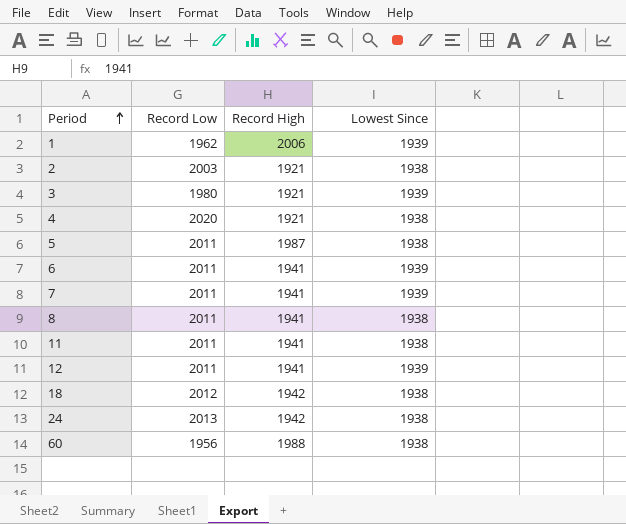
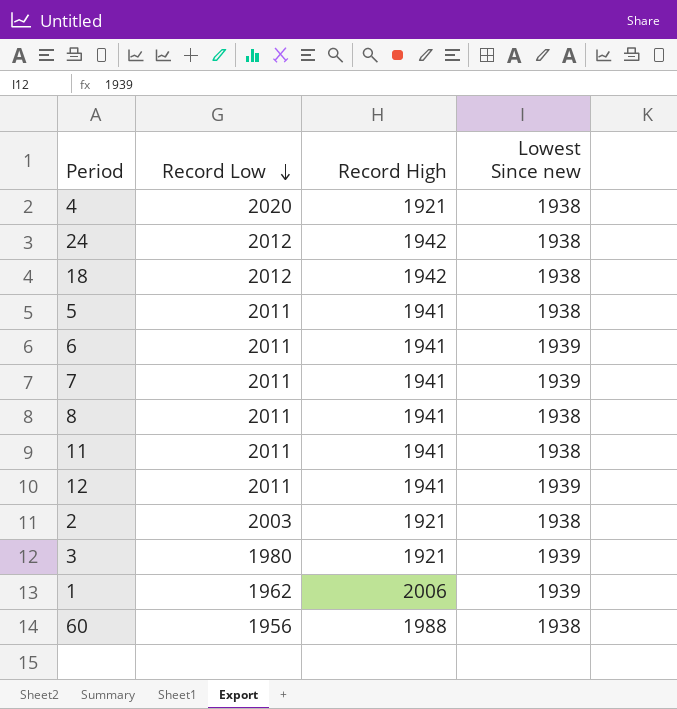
row order: Period ascending -> Record Low descending
column name: Lowest Since -> Lowest Since new
24 | Record Low: 2013 -> 2012
5 | Record High: 1987 -> 1941

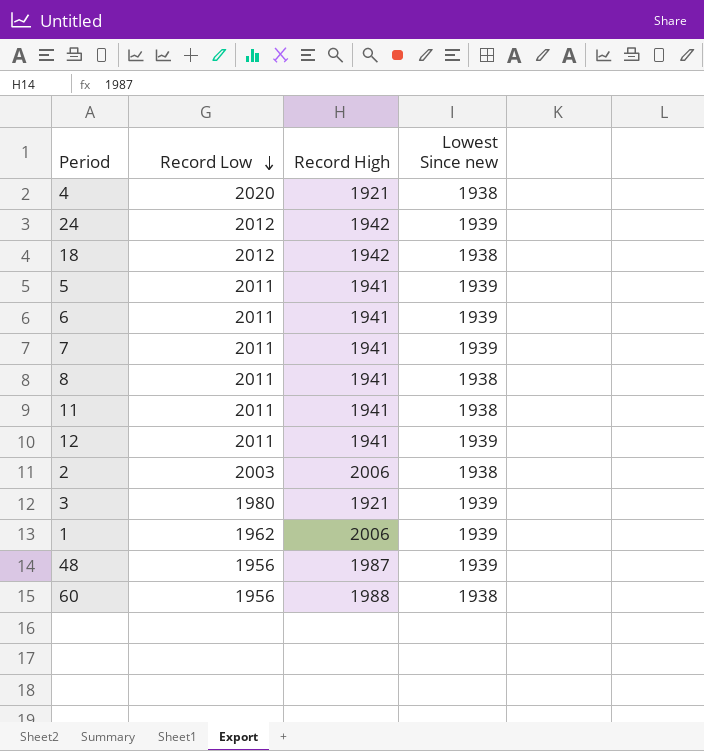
24 | Lowest Since new: 1938 -> 1939
5 | Lowest Since new: 1938 -> 1939
2 | Record High: 1921 -> 2006
row 48: none -> 1956 | 1987 | 1939

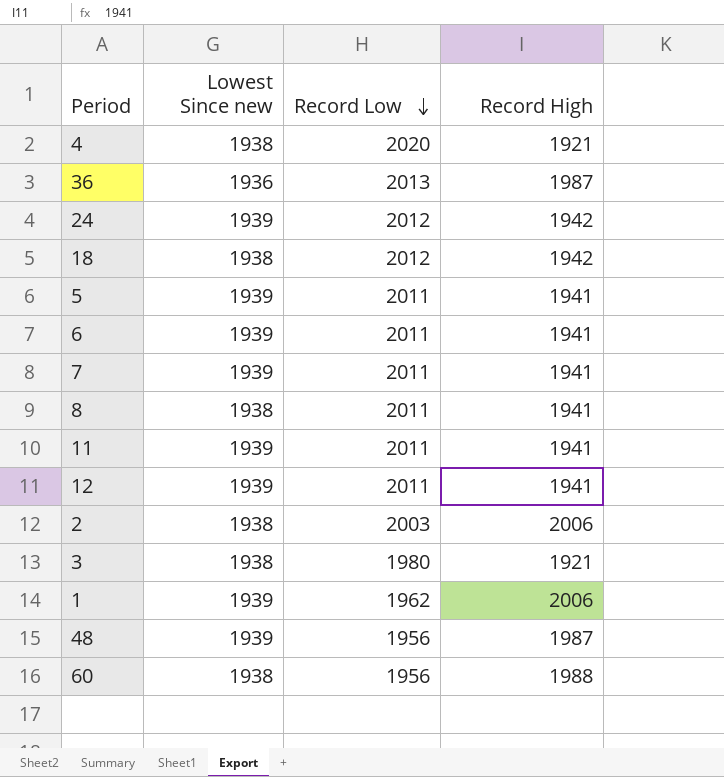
column Lowest Since new | position: 4 -> 2
row 36: none -> 1936 | 2013 | 1987
11 | Lowest Since new: 1938 -> 1939
3 | Lowest Since new: 1939 -> 1938

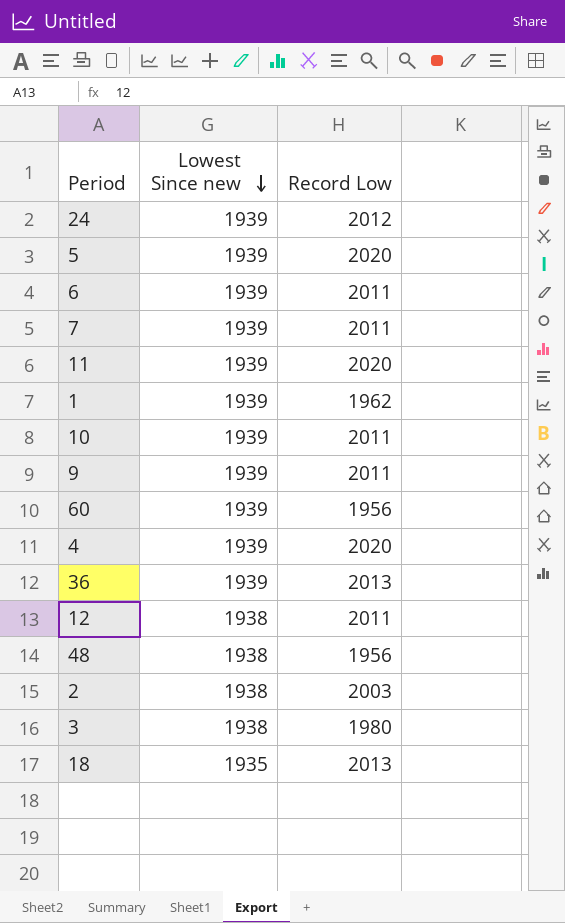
row order: Record Low descending -> Lowest Since new descending
column Record High | position: 4 -> none
row 8: 1938 | 2011 | 1941 -> none
5 | Record Low: 2011 -> 2020
11 | Record Low: 2011 -> 2020
row 10: none -> 1939 | 2011
row 9: none -> 1939 | 2011
60 | Lowest Since new: 1938 -> 1939
4 | Lowest Since new: 1938 -> 1939
36 | Lowest Since new: 1936 -> 1939
12 | Lowest Since new: 1939 -> 1938
48 | Lowest Since new: 1939 -> 1938
18 | Lowest Since new: 1938 -> 1935
18 | Record Low: 2012 -> 2013

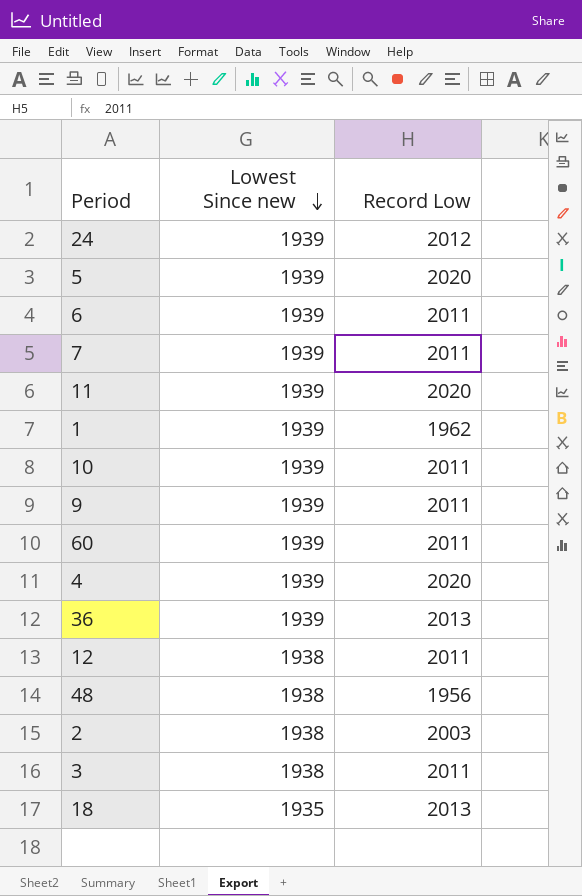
60 | Record Low: 1956 -> 2011
3 | Record Low: 1980 -> 2011

